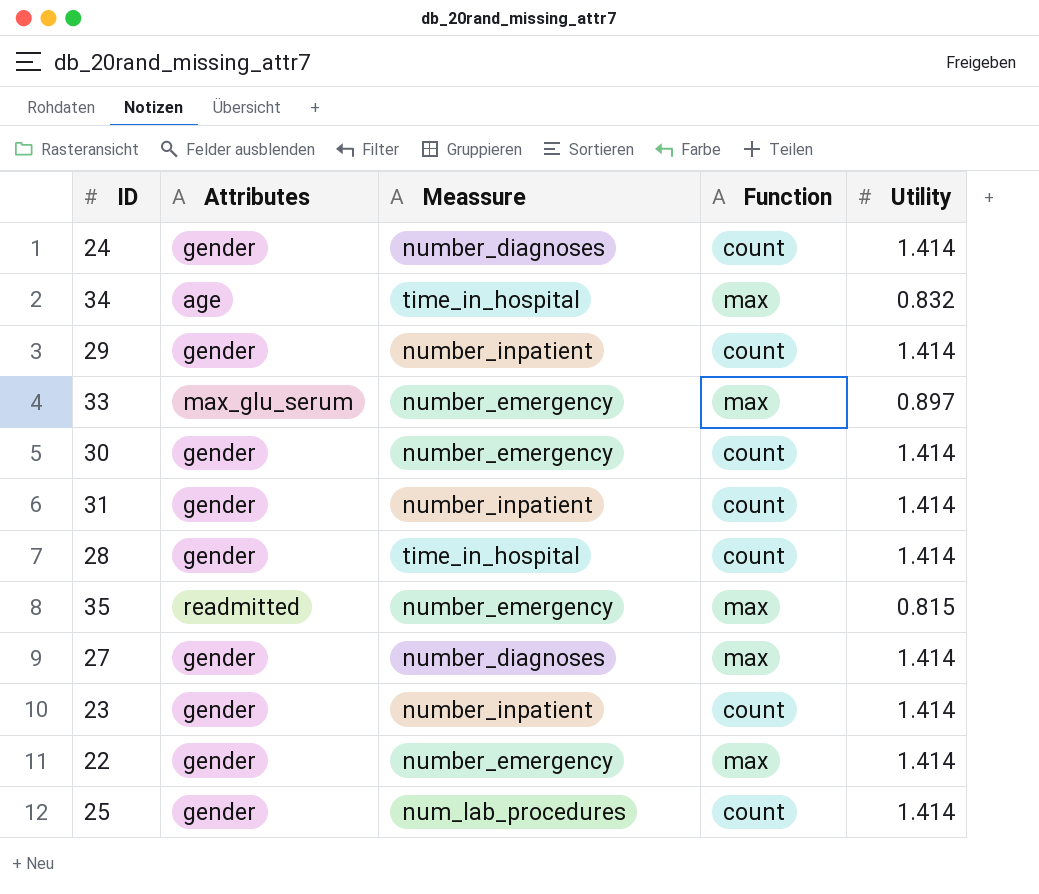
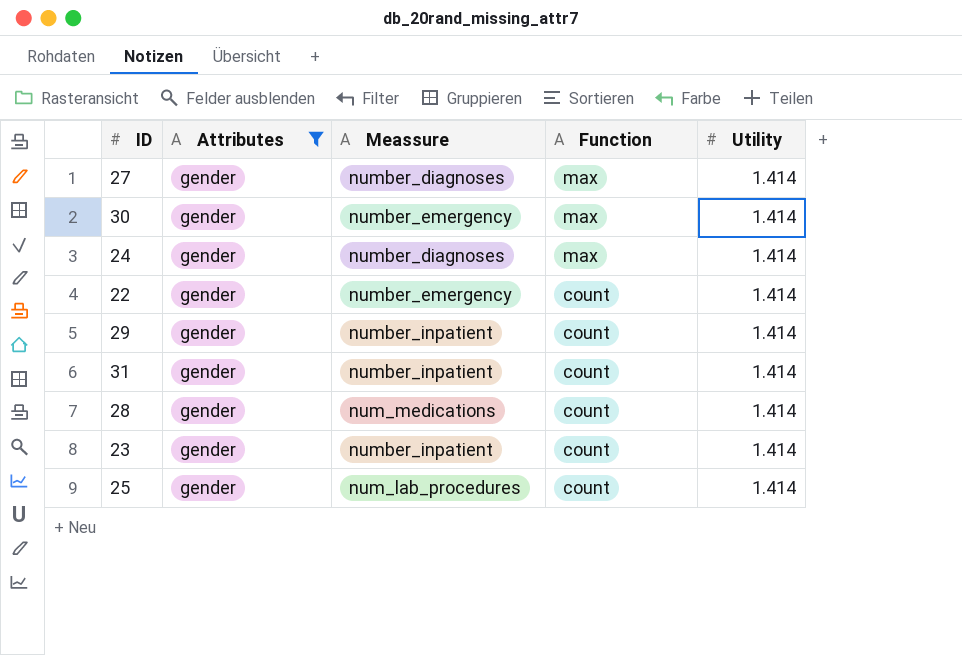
filter: none -> Attributes = gender
row order: none -> Function descending
30 | Function: count -> max
24 | Function: count -> max
22 | Function: max -> count
28 | Meassure: time_in_hospital -> num_medications

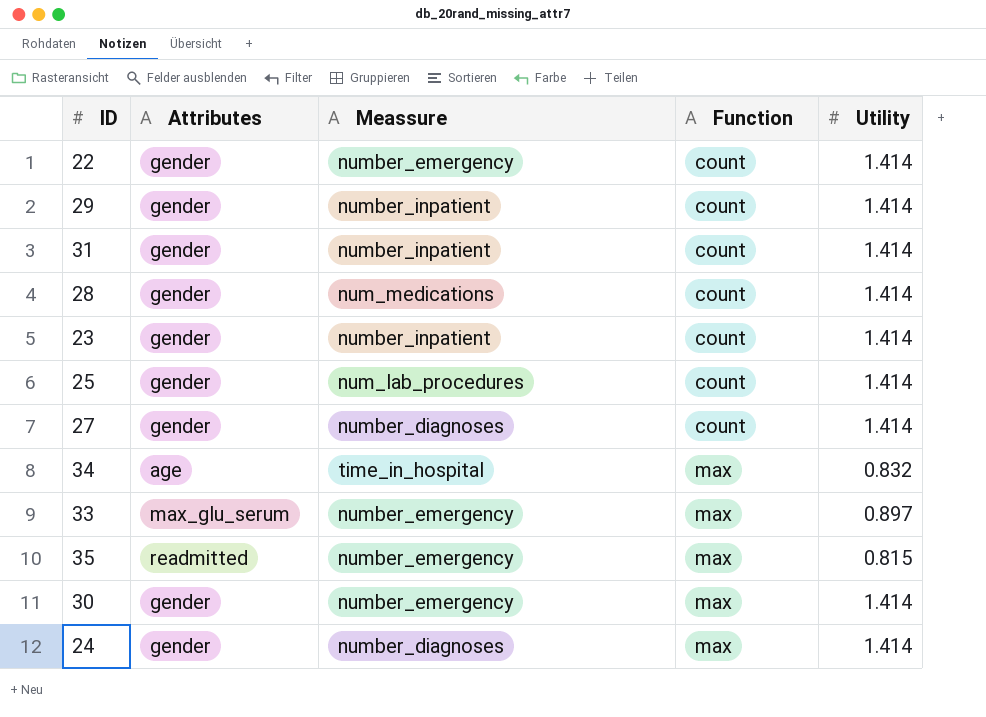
filter: Attributes = gender -> none
row order: Function descending -> Function ascending
27 | Function: max -> count

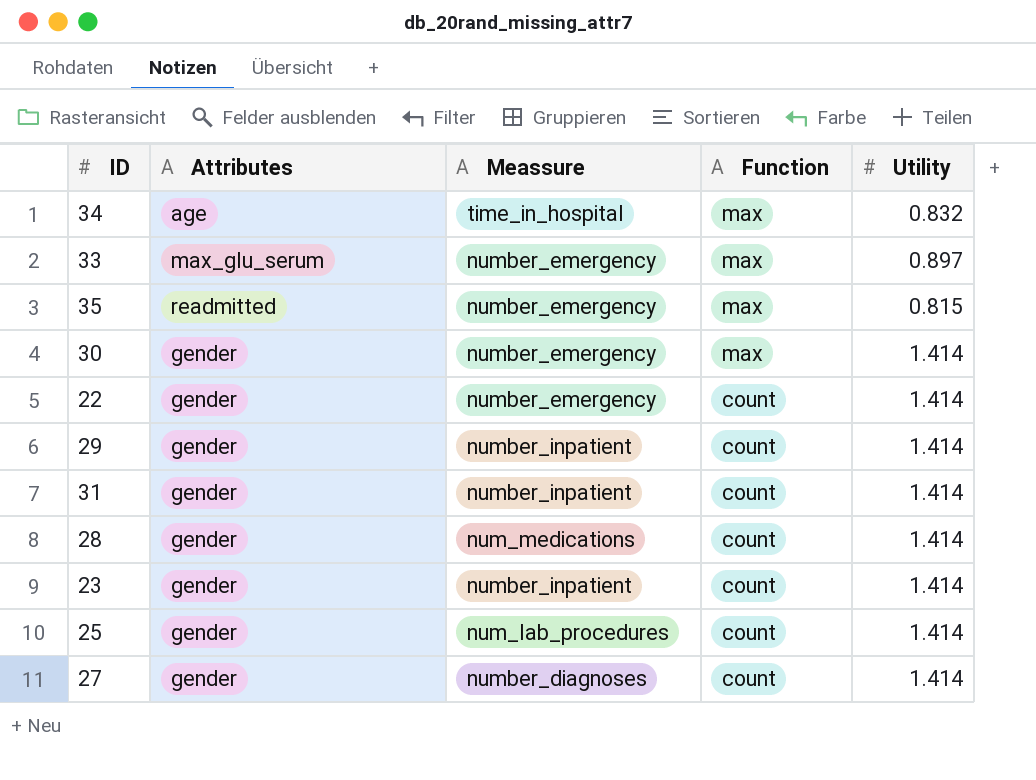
row order: Function ascending -> Function descending
row 24: gender | number_diagnoses | max | 1.414 -> none

